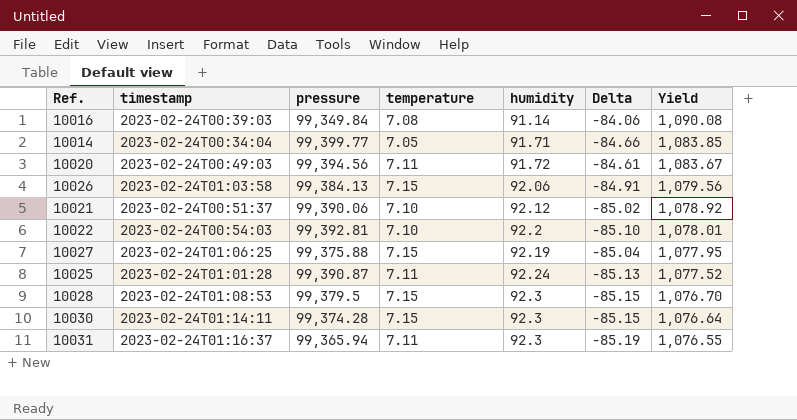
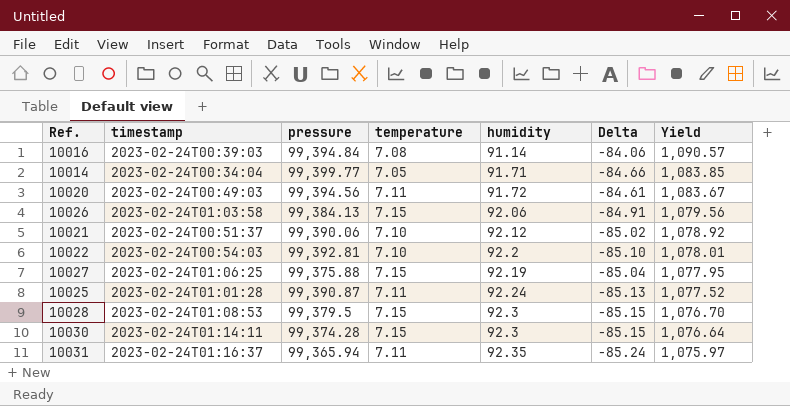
10016 | pressure: 99,349.84 -> 99,394.84
10016 | Yield: 1,090.08 -> 1,090.57
10031 | humidity: 92.3 -> 92.35
10031 | Delta: -85.19 -> -85.24
10031 | Yield: 1,076.55 -> 1,075.97

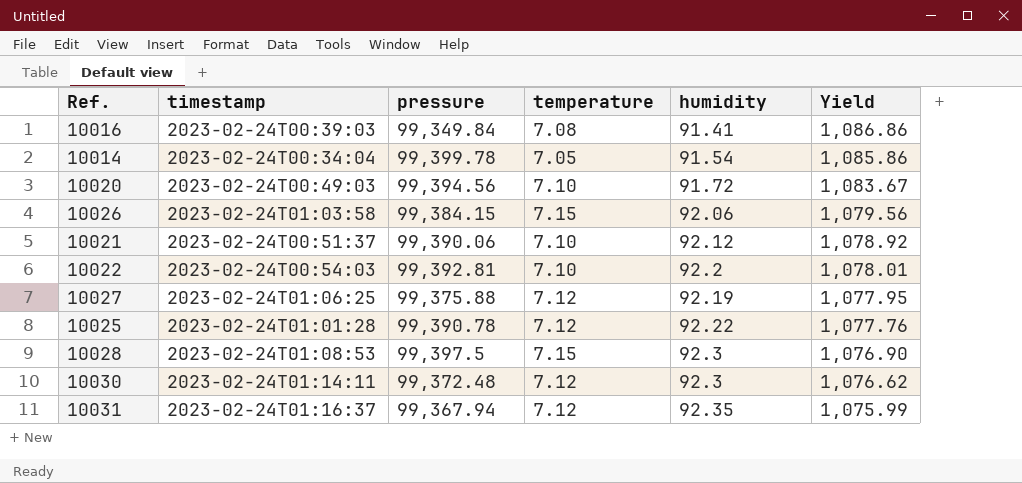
column Delta | formula: [temperature] - [humidity] -> none
10016 | pressure: 99,394.84 -> 99,349.84
10016 | humidity: 91.14 -> 91.41
10016 | Yield: 1,090.57 -> 1,086.86
10014 | pressure: 99,399.77 -> 99,399.78
10014 | humidity: 91.71 -> 91.54
10014 | Yield: 1,083.85 -> 1,085.86
10020 | temperature: 7.11 -> 7.10
10026 | pressure: 99,384.13 -> 99,384.15
10027 | temperature: 7.15 -> 7.12
10025 | pressure: 99,390.87 -> 99,390.78
10025 | temperature: 7.11 -> 7.12
10025 | humidity: 92.24 -> 92.22
10025 | Yield: 1,077.52 -> 1,077.76
10028 | pressure: 99,379.5 -> 99,397.5
10028 | Yield: 1,076.70 -> 1,076.90
10030 | pressure: 99,374.28 -> 99,372.48
10030 | temperature: 7.15 -> 7.12
10030 | Yield: 1,076.64 -> 1,076.62
10031 | pressure: 99,365.94 -> 99,367.94
10031 | temperature: 7.11 -> 7.12
10031 | Yield: 1,075.97 -> 1,075.99

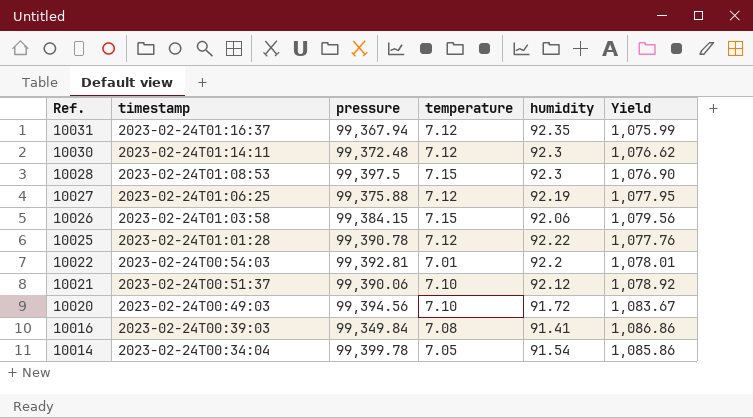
row order: Yield descending -> Ref. descending
10022 | temperature: 7.10 -> 7.01

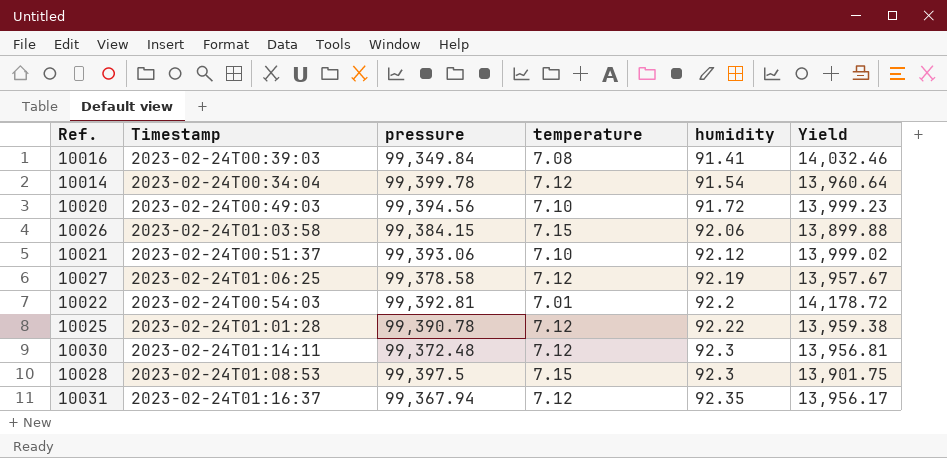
row order: Ref. descending -> humidity ascending
column name: timestamp -> Timestamp
column Yield | formula: [pressure] / [humidity] -> [pressure] / [temperature]
10014 | temperature: 7.05 -> 7.12
10021 | pressure: 99,390.06 -> 99,393.06
10027 | pressure: 99,375.88 -> 99,378.58

